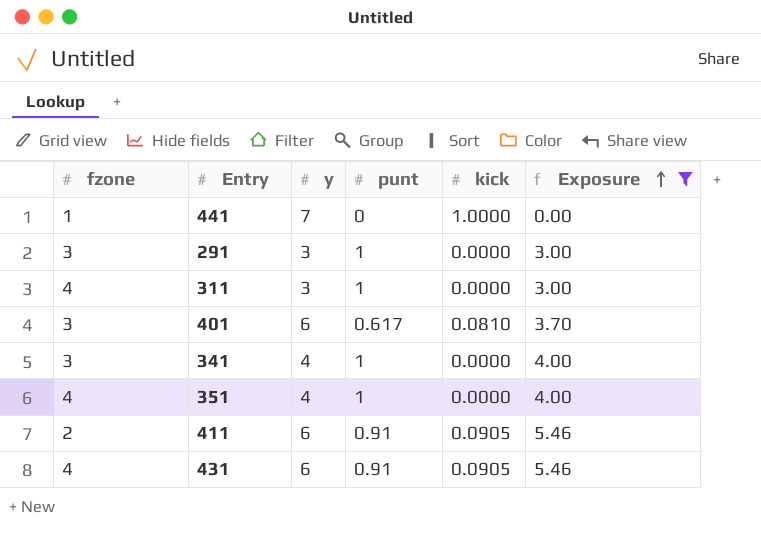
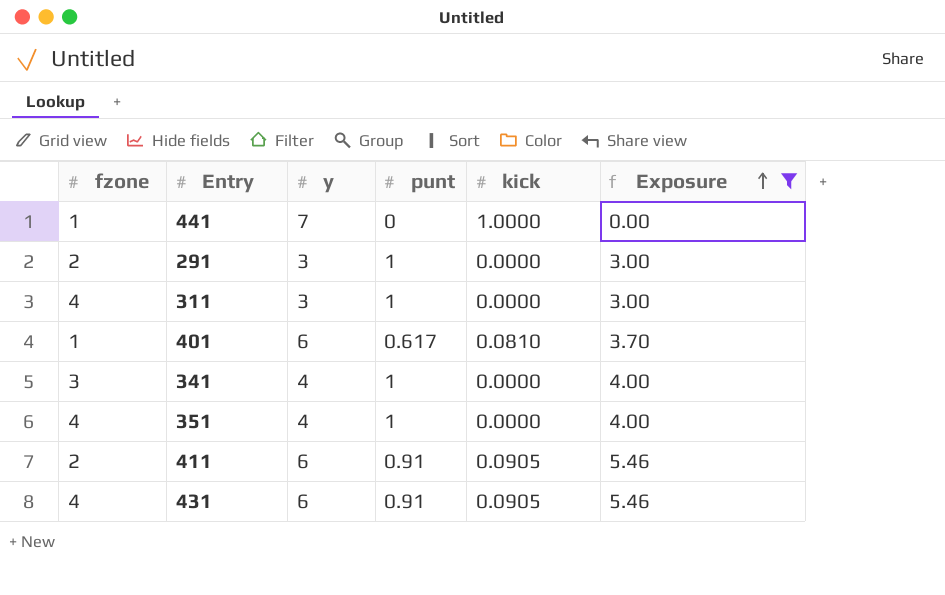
291 | fzone: 3 -> 2
401 | fzone: 3 -> 1

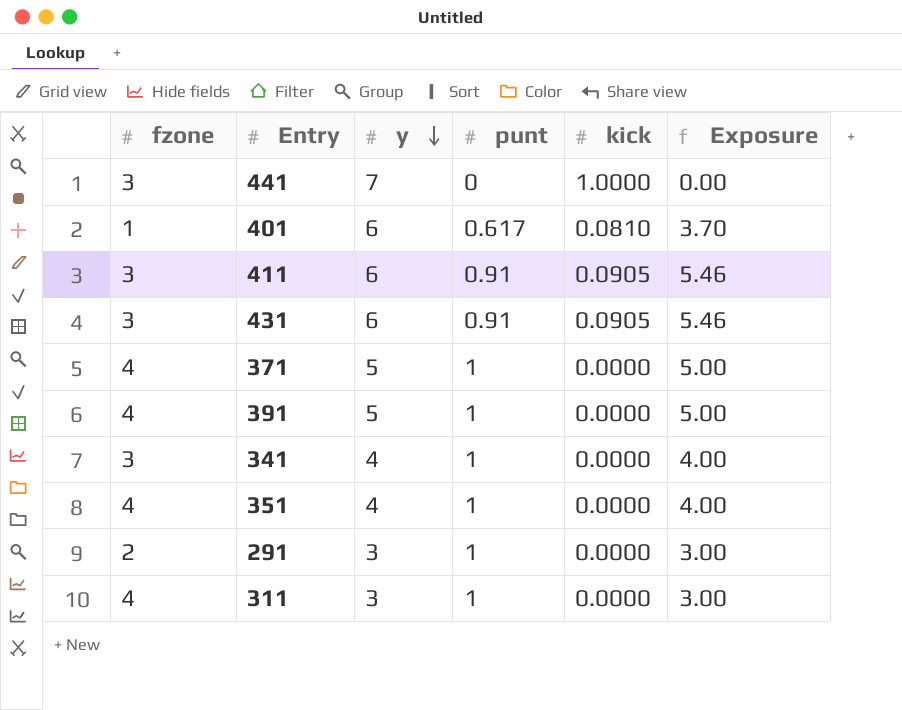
filter: Exposure != 5.00 -> none
row order: Exposure ascending -> y descending
441 | fzone: 1 -> 3
411 | fzone: 2 -> 3
431 | fzone: 4 -> 3

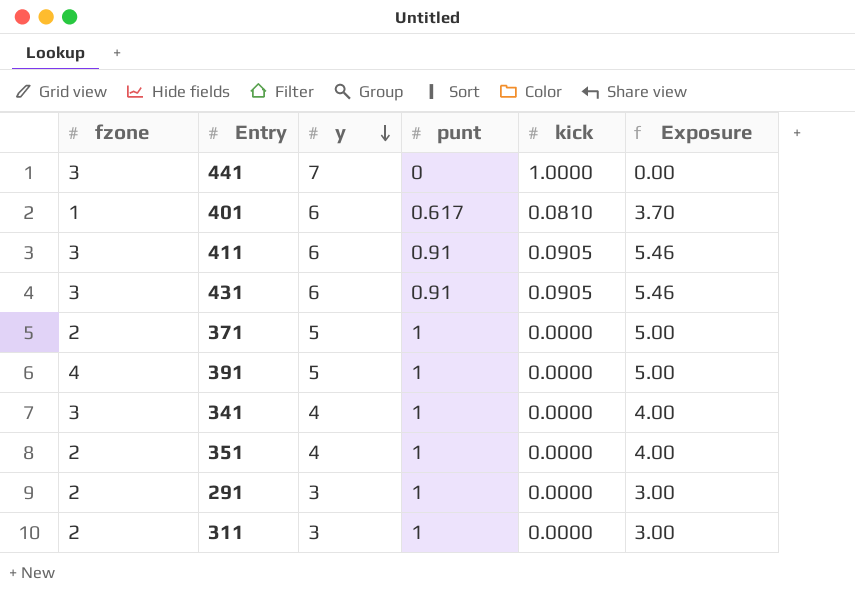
371 | fzone: 4 -> 2
351 | fzone: 4 -> 2
311 | fzone: 4 -> 2

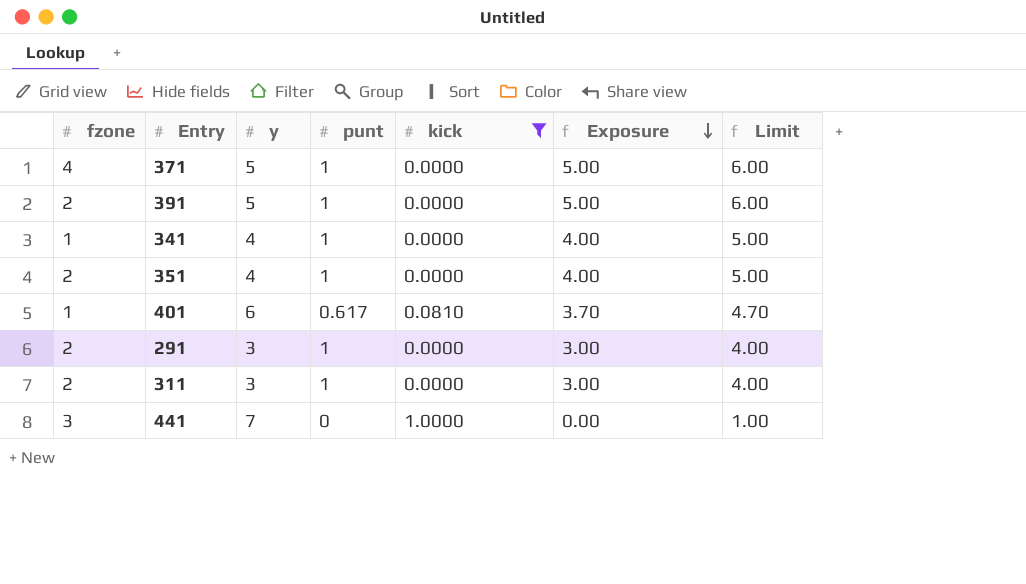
filter: none -> kick != 0.0905
row order: y descending -> Exposure descending
column Limit | formula: none -> [Exposure] + 1
371 | fzone: 2 -> 4
391 | fzone: 4 -> 2
341 | fzone: 3 -> 1

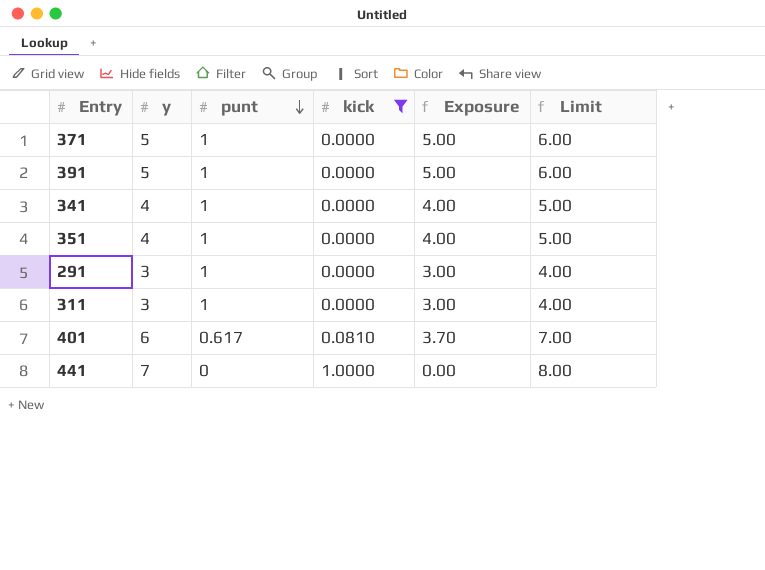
row order: Exposure descending -> punt descending
column fzone | position: 1 -> none
column Limit | formula: [Exposure] + 1 -> [y] + 1

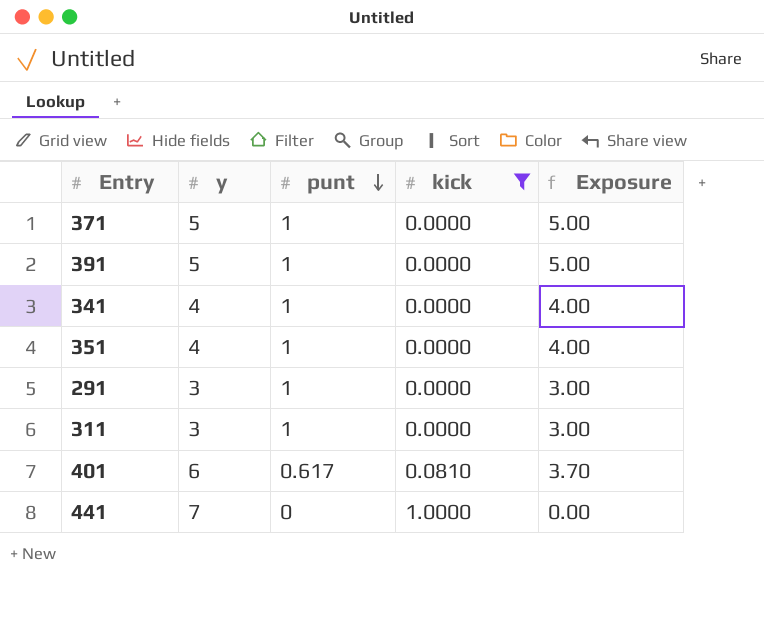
column Limit | formula: [y] + 1 -> none

